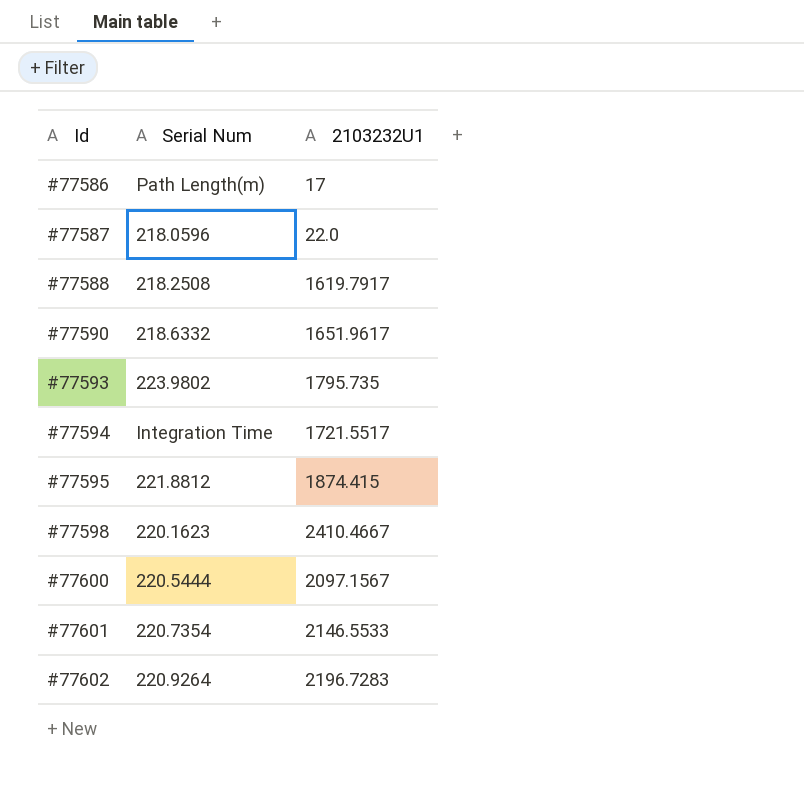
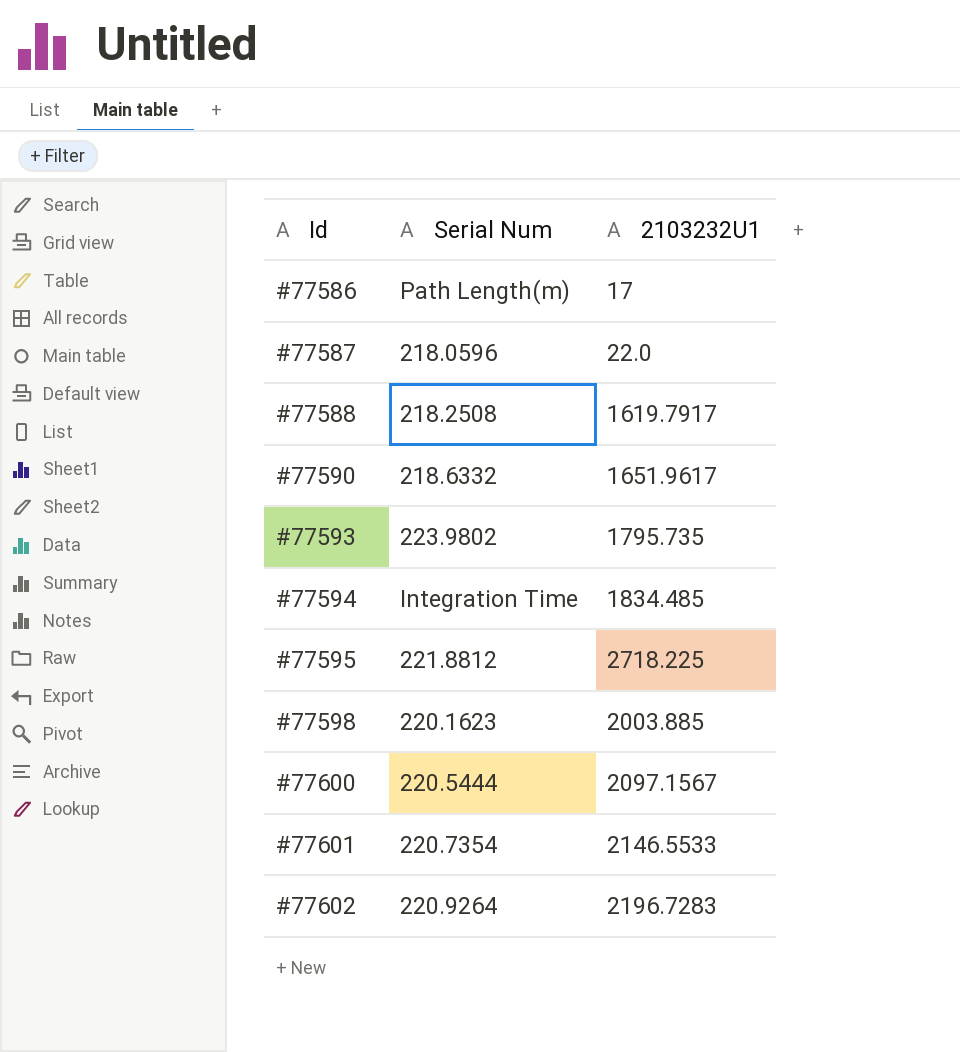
#77594 | 2103232U1: 1721.5517 -> 1834.485
#77595 | 2103232U1: 1874.415 -> 2718.225
#77598 | 2103232U1: 2410.4667 -> 2003.885

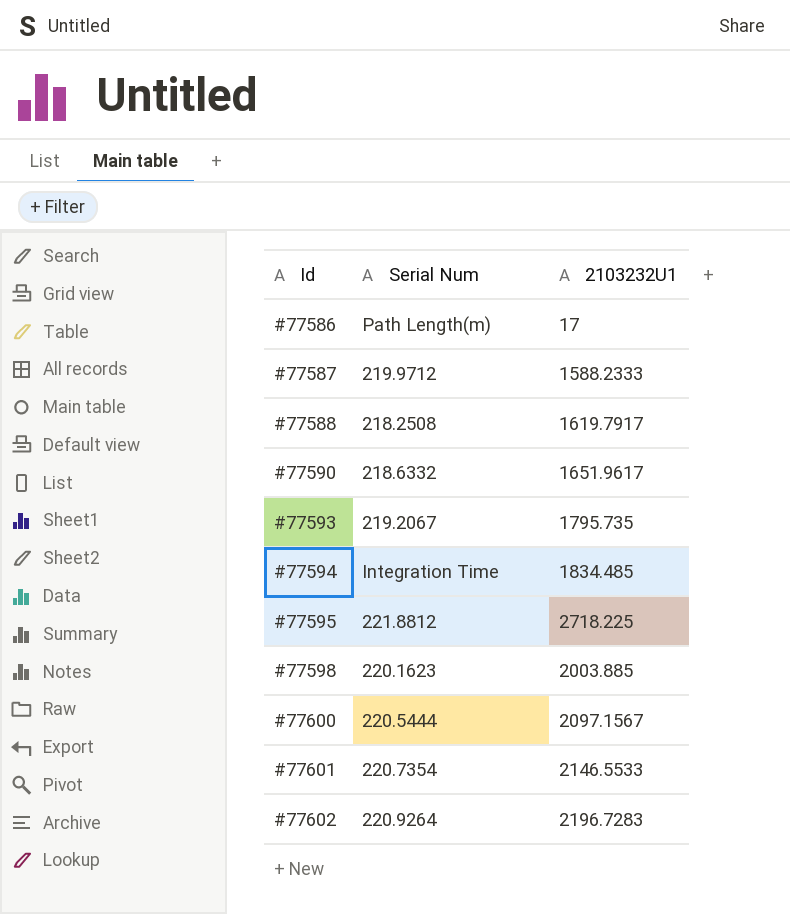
#77587 | Serial Num: 218.0596 -> 219.9712
#77587 | 2103232U1: 22.0 -> 1588.2333
#77593 | Serial Num: 223.9802 -> 219.2067

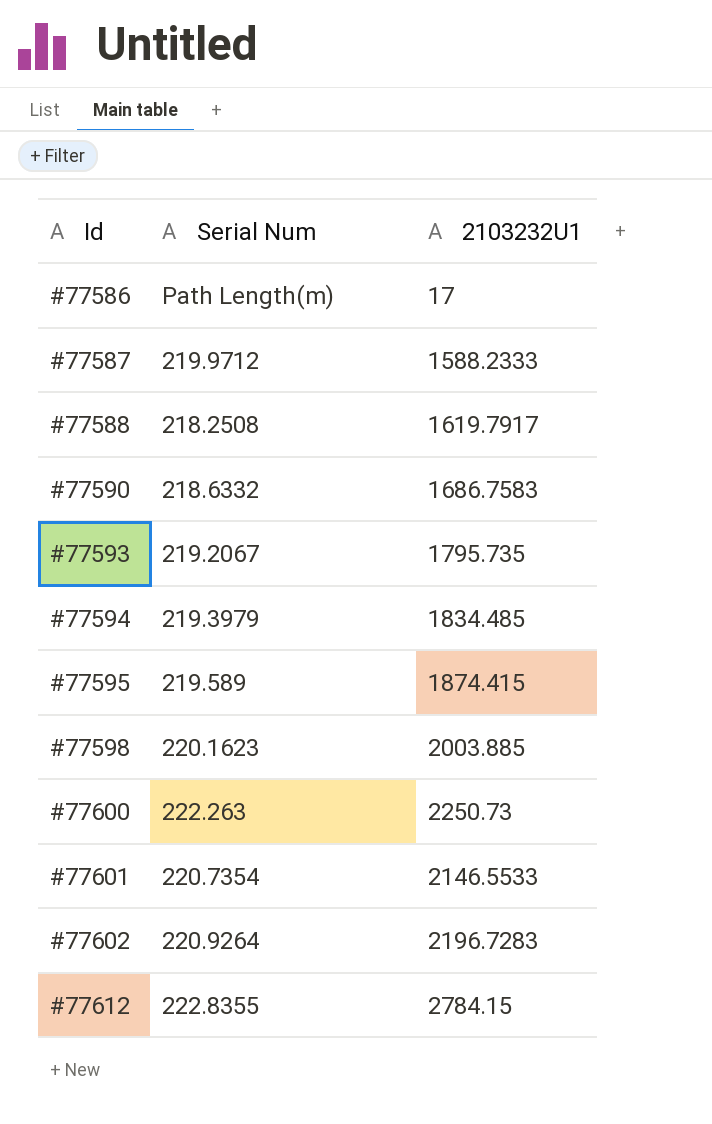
#77590 | 2103232U1: 1651.9617 -> 1686.7583
#77594 | Serial Num: Integration Time -> 219.3979
#77595 | Serial Num: 221.8812 -> 219.589
#77595 | 2103232U1: 2718.225 -> 1874.415
#77600 | Serial Num: 220.5444 -> 222.263
#77600 | 2103232U1: 2097.1567 -> 2250.73
row #77612: none -> 222.8355 | 2784.15

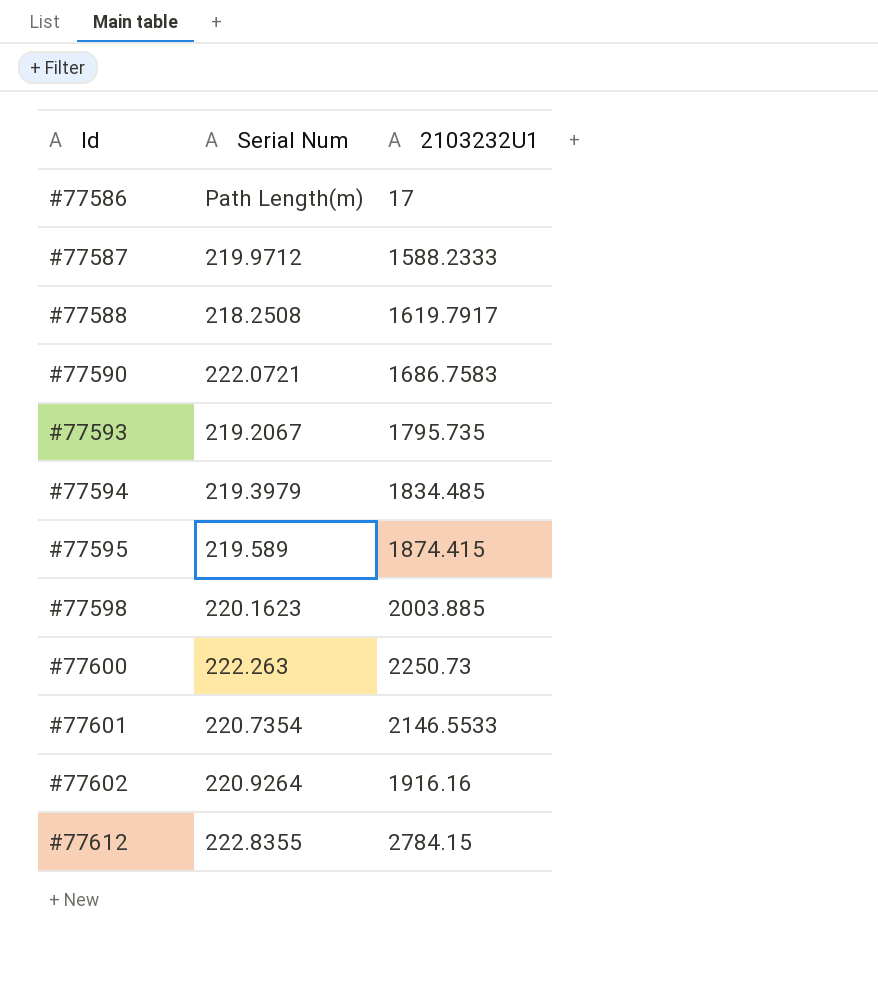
#77590 | Serial Num: 218.6332 -> 222.0721
#77602 | 2103232U1: 2196.7283 -> 1916.16

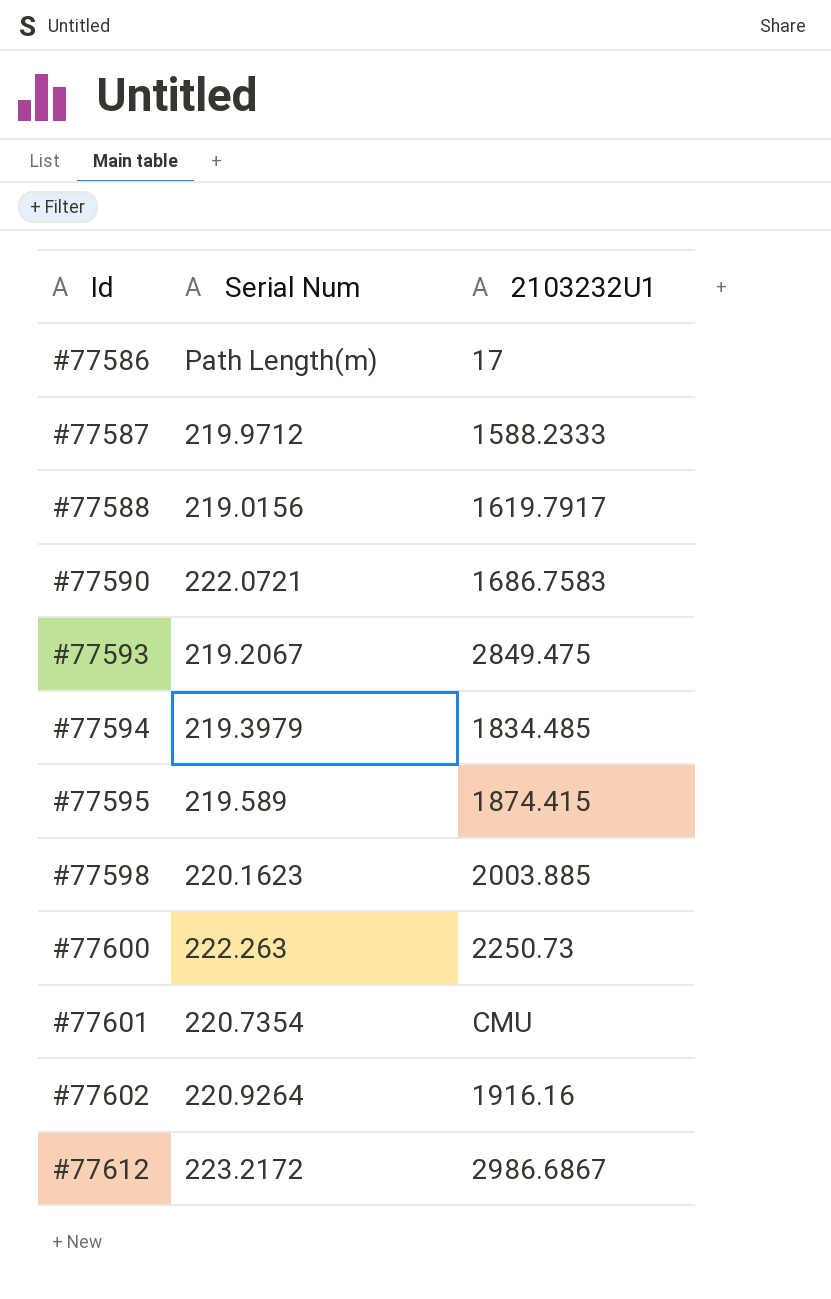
#77588 | Serial Num: 218.2508 -> 219.0156
#77593 | 2103232U1: 1795.735 -> 2849.475
#77601 | 2103232U1: 2146.5533 -> CMU
#77612 | Serial Num: 222.8355 -> 223.2172
#77612 | 2103232U1: 2784.15 -> 2986.6867

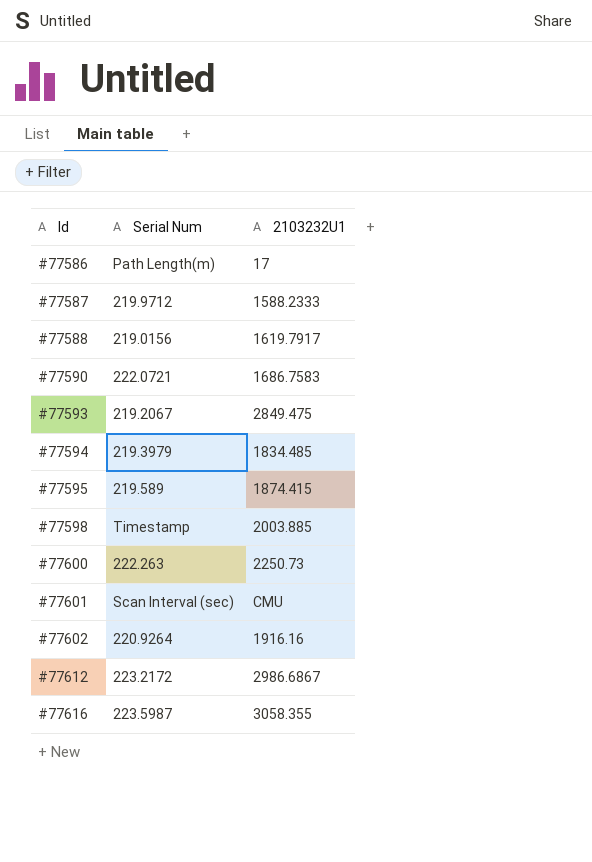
#77598 | Serial Num: 220.1623 -> Timestamp
#77601 | Serial Num: 220.7354 -> Scan Interval (sec)
row #77616: none -> 223.5987 | 3058.355

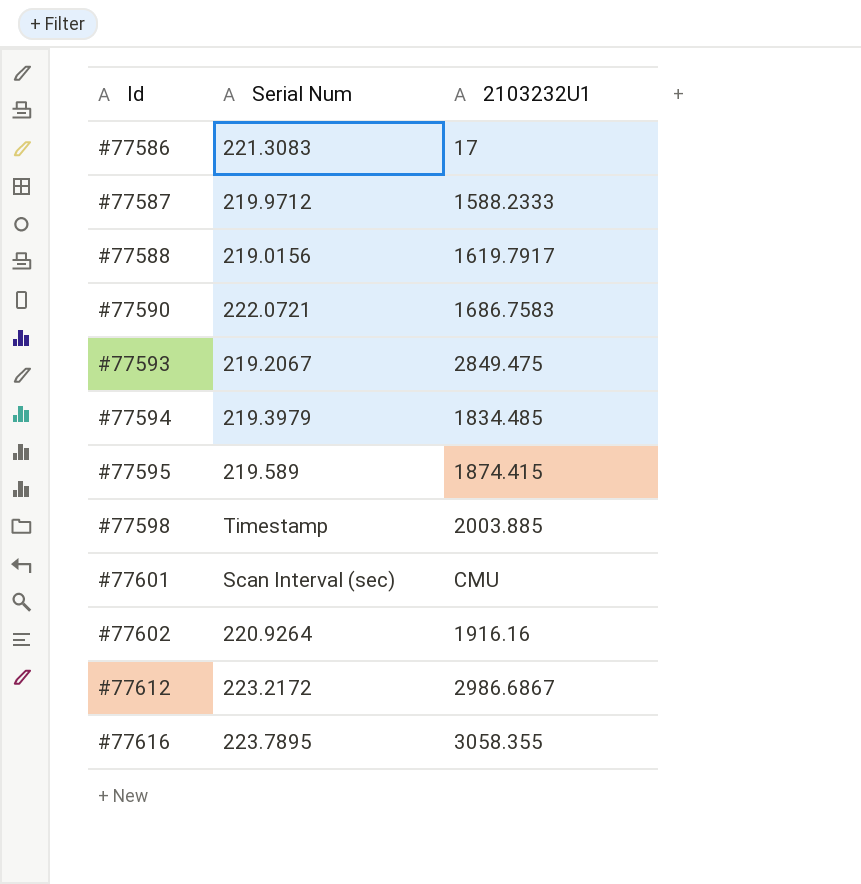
row #77600: 222.263 | 2250.73 -> none
#77586 | Serial Num: Path Length(m) -> 221.3083
#77616 | Serial Num: 223.5987 -> 223.7895

